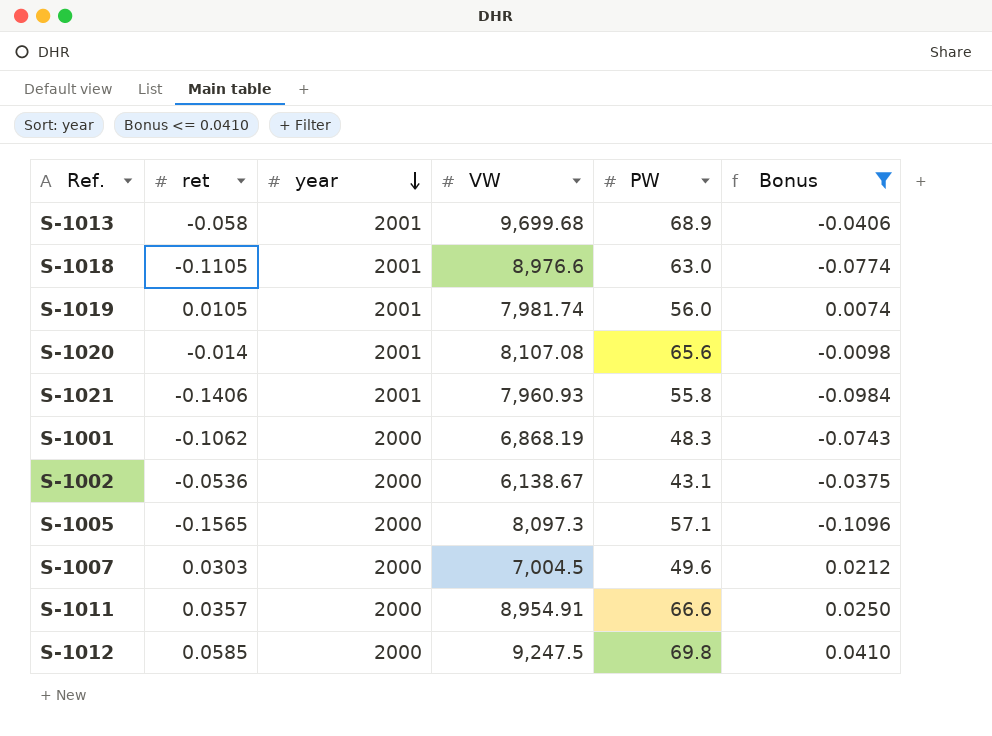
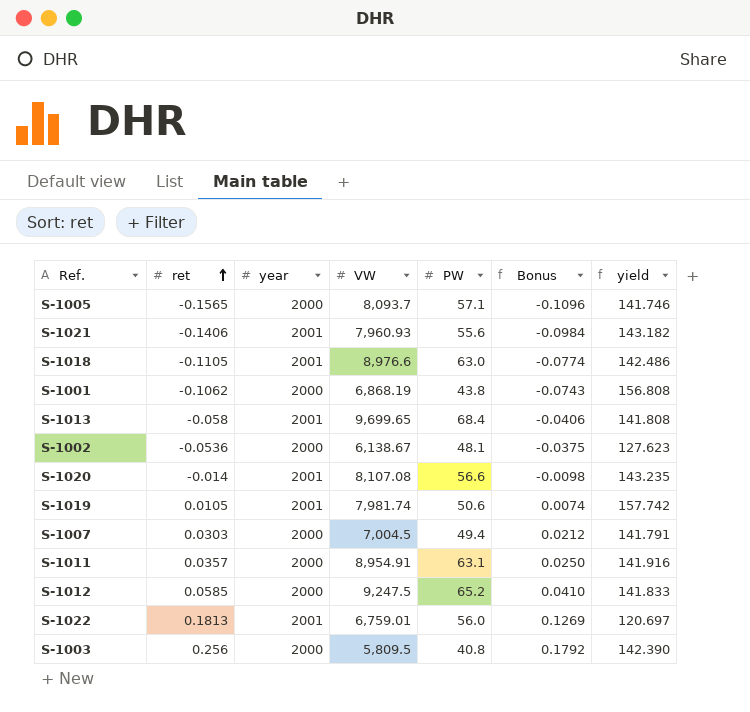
filter: Bonus <= 0.0410 -> none
row order: year descending -> ret ascending
column yield | formula: none -> [VW] / [PW]
S-1005 | VW: 8,097.3 -> 8,093.7
S-1021 | PW: 55.8 -> 55.6
S-1001 | PW: 48.3 -> 43.8
S-1013 | VW: 9,699.68 -> 9,699.65
S-1013 | PW: 68.9 -> 68.4
S-1002 | PW: 43.1 -> 48.1
S-1020 | PW: 65.6 -> 56.6
S-1019 | PW: 56.0 -> 50.6
S-1007 | PW: 49.6 -> 49.4
S-1011 | PW: 66.6 -> 63.1
S-1012 | PW: 69.8 -> 65.2

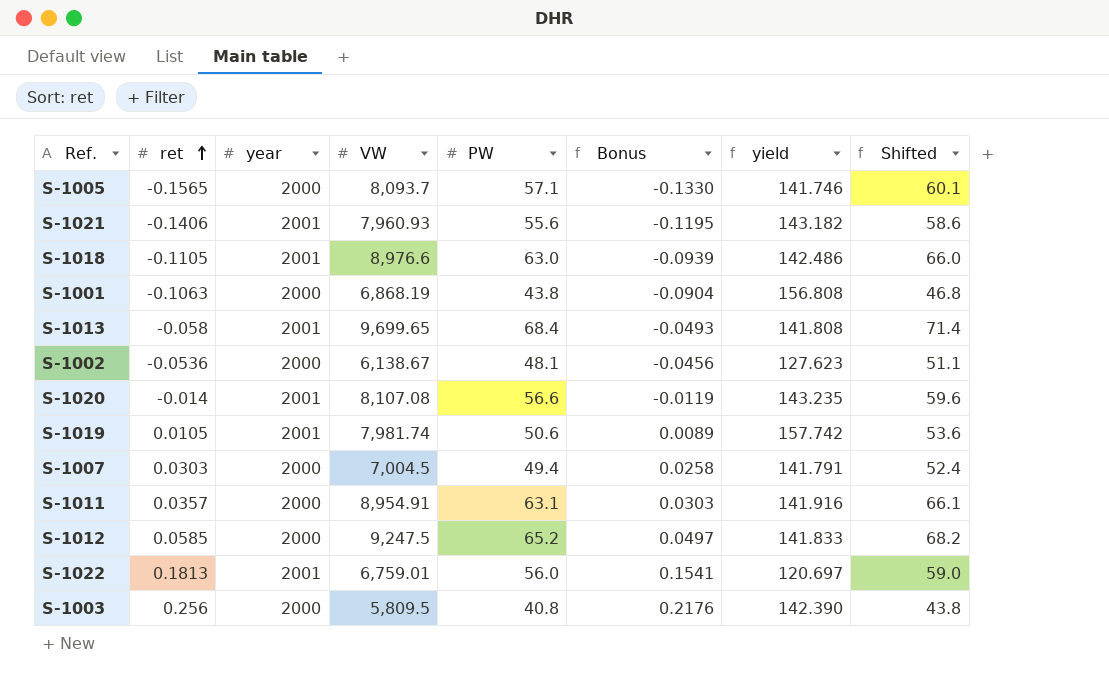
column Bonus | formula: [ret] * 0.7 -> [ret] * 0.85
column Shifted | formula: none -> [PW] + 3
S-1001 | ret: -0.1062 -> -0.1063

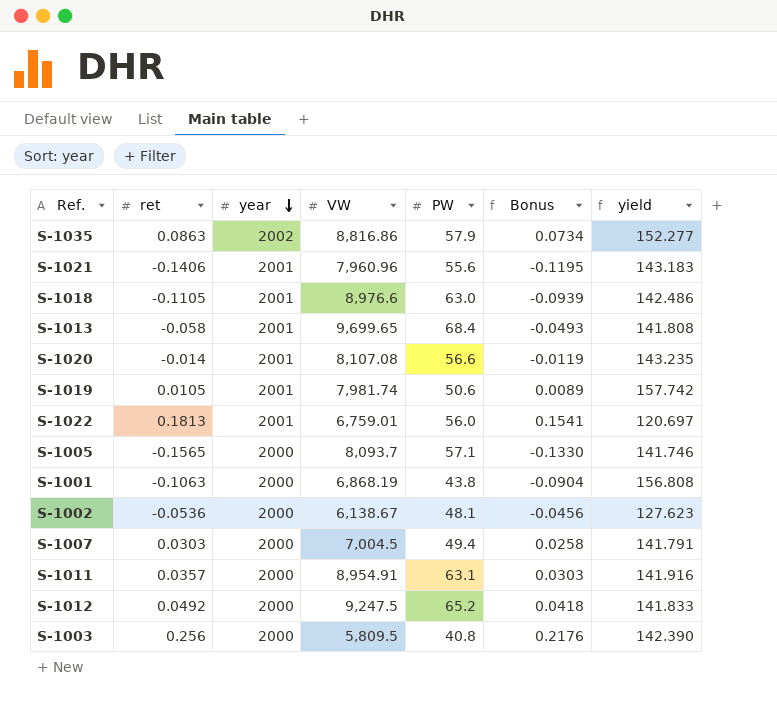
row order: ret ascending -> year descending
column Shifted | formula: [PW] + 3 -> none
row S-1035: none -> 0.0863 | 2002 | 8,816.86 | 57.9 | 0.0734 | 152.277
S-1021 | VW: 7,960.93 -> 7,960.96
S-1021 | yield: 143.182 -> 143.183
S-1012 | ret: 0.0585 -> 0.0492
S-1012 | Bonus: 0.0497 -> 0.0418

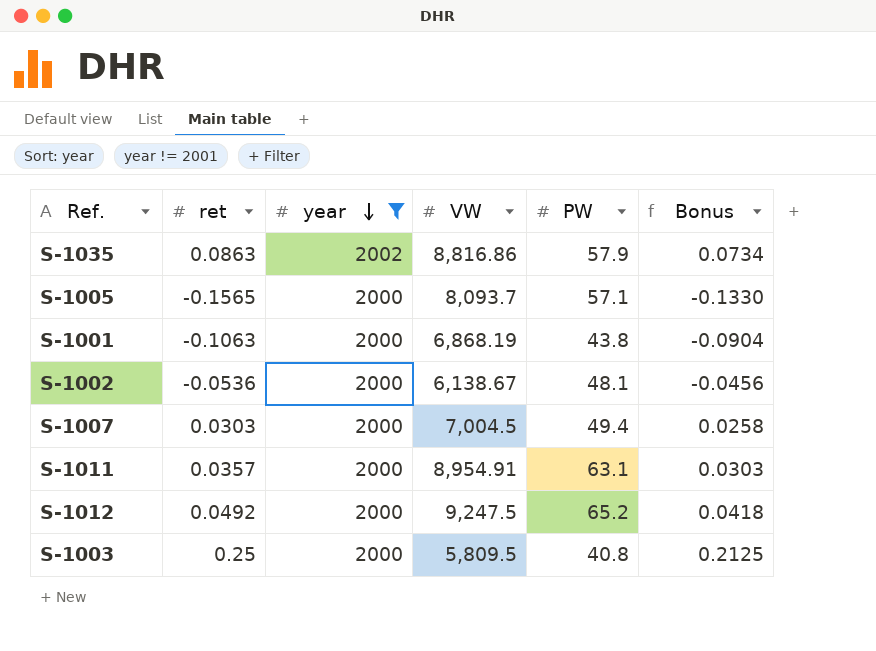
filter: none -> year != 2001
column yield | formula: [VW] / [PW] -> none
S-1003 | ret: 0.256 -> 0.25
S-1003 | Bonus: 0.2176 -> 0.2125

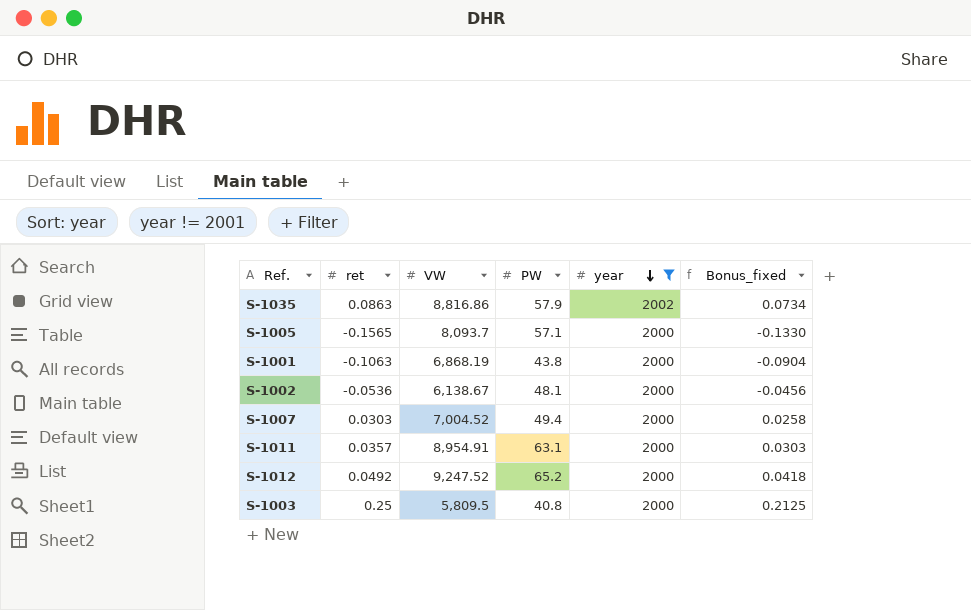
column year | position: 3 -> 5
column name: Bonus -> Bonus_fixed
S-1007 | VW: 7,004.5 -> 7,004.52
S-1012 | VW: 9,247.5 -> 9,247.52

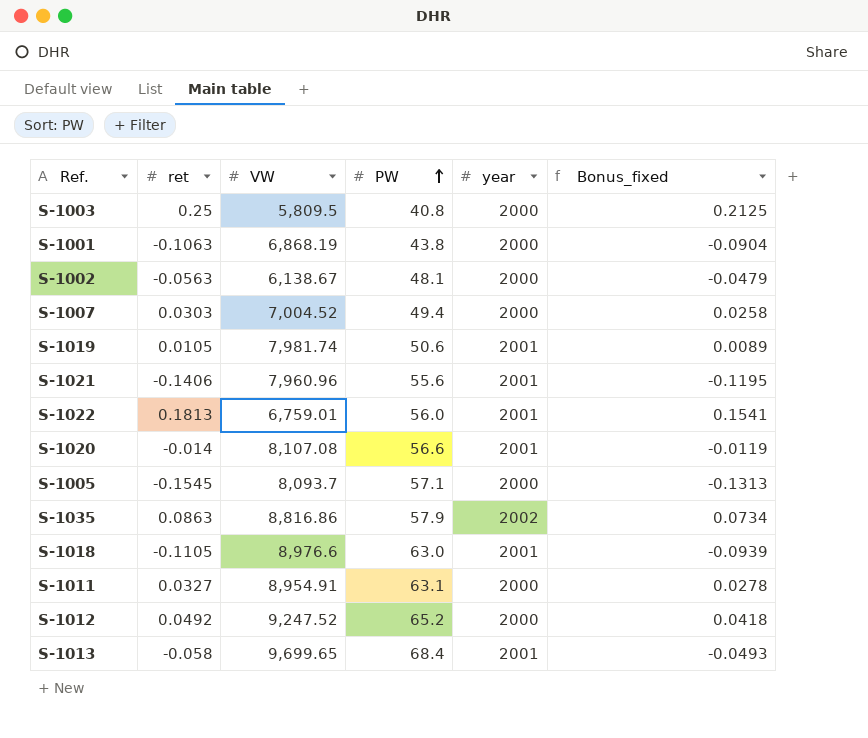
filter: year != 2001 -> none
row order: year descending -> PW ascending
S-1002 | ret: -0.0536 -> -0.0563
S-1002 | Bonus_fixed: -0.0456 -> -0.0479
S-1005 | ret: -0.1565 -> -0.1545
S-1005 | Bonus_fixed: -0.1330 -> -0.1313
S-1011 | ret: 0.0357 -> 0.0327
S-1011 | Bonus_fixed: 0.0303 -> 0.0278

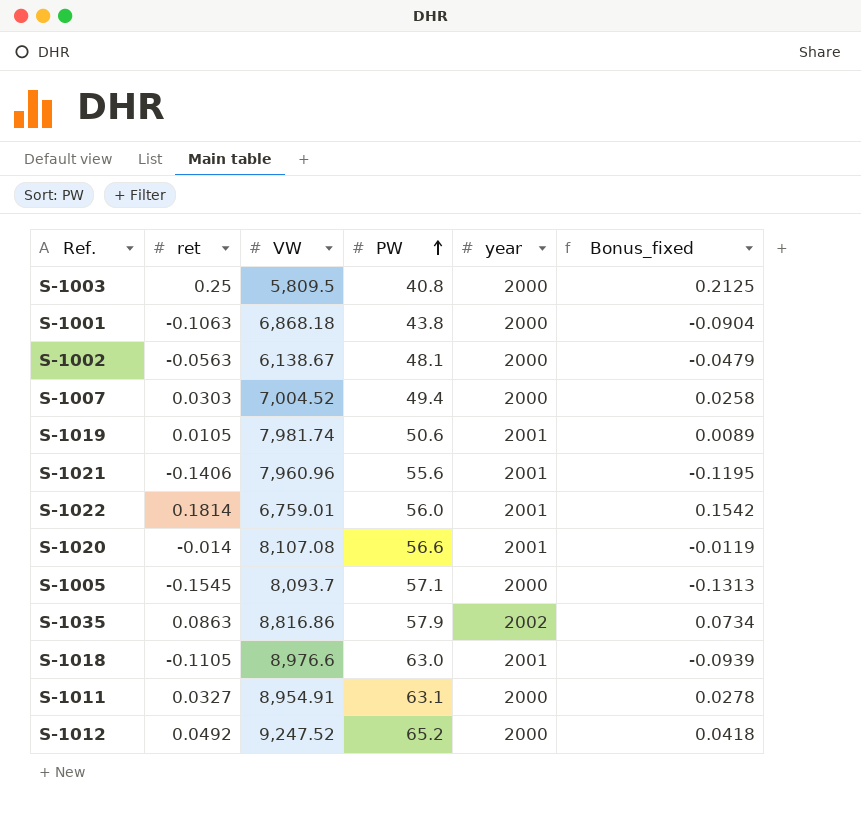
row S-1013: -0.058 | 9,699.65 | 68.4 | 2001 | -0.0493 -> none
S-1001 | VW: 6,868.19 -> 6,868.18
S-1022 | ret: 0.1813 -> 0.1814
S-1022 | Bonus_fixed: 0.1541 -> 0.1542

